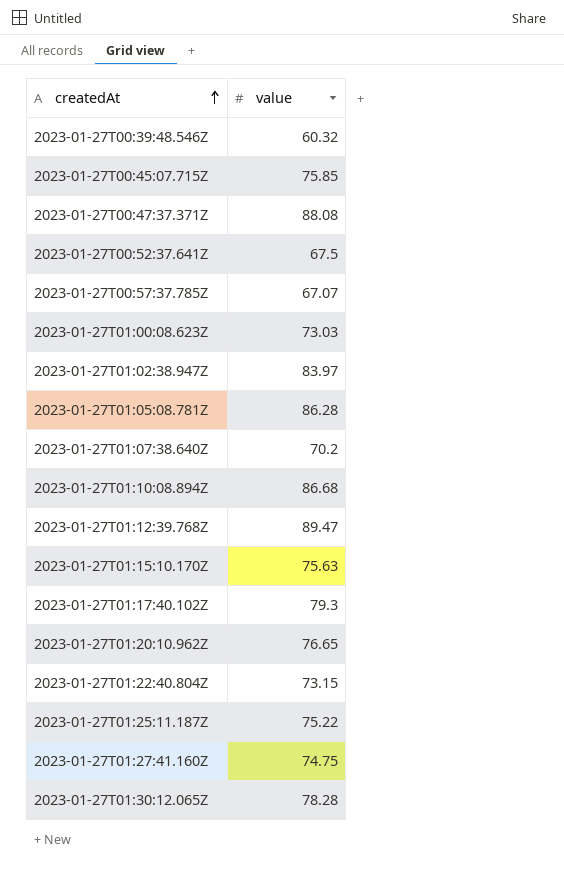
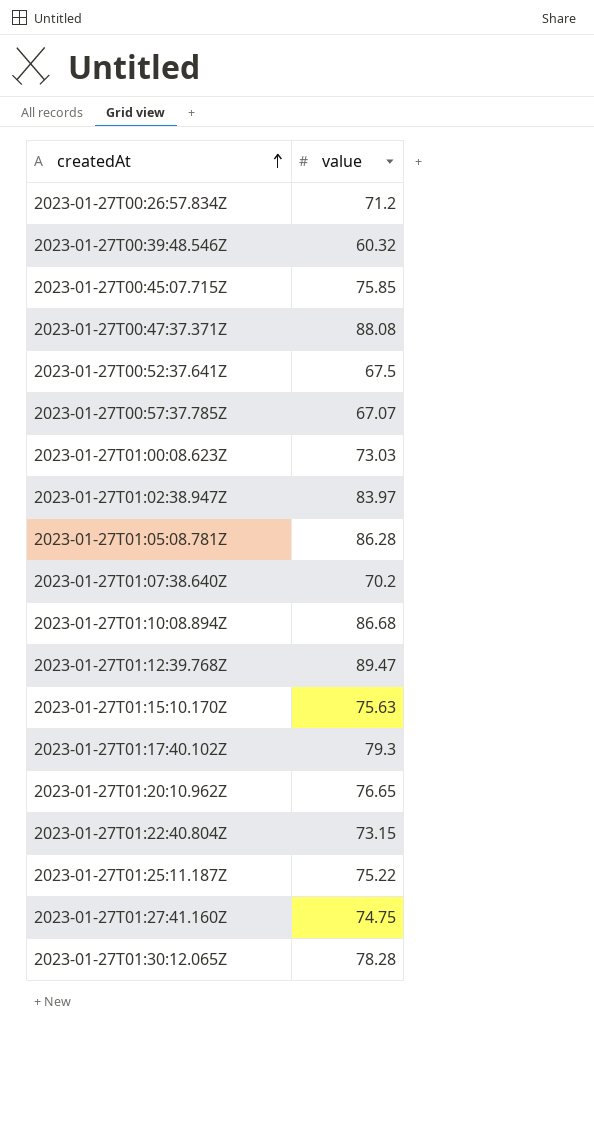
row 2023-01-27T00:26:57.834Z: none -> 71.2

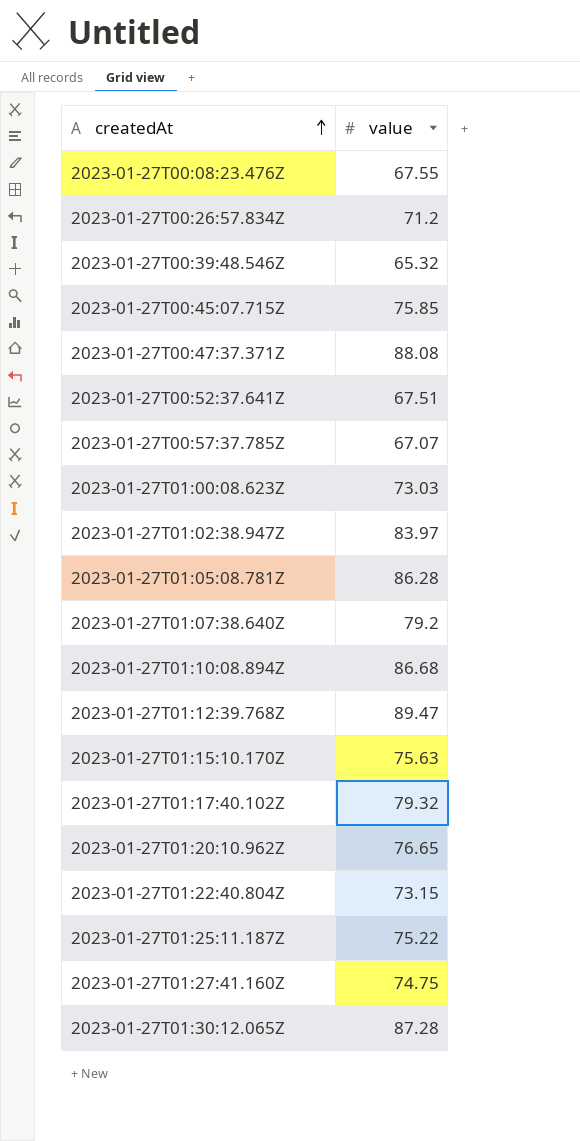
row 2023-01-27T00:08:23.476Z: none -> 67.55
2023-01-27T00:39:48.546Z | value: 60.32 -> 65.32
2023-01-27T00:52:37.641Z | value: 67.5 -> 67.51
2023-01-27T01:07:38.640Z | value: 70.2 -> 79.2
2023-01-27T01:17:40.102Z | value: 79.3 -> 79.32
2023-01-27T01:30:12.065Z | value: 78.28 -> 87.28

